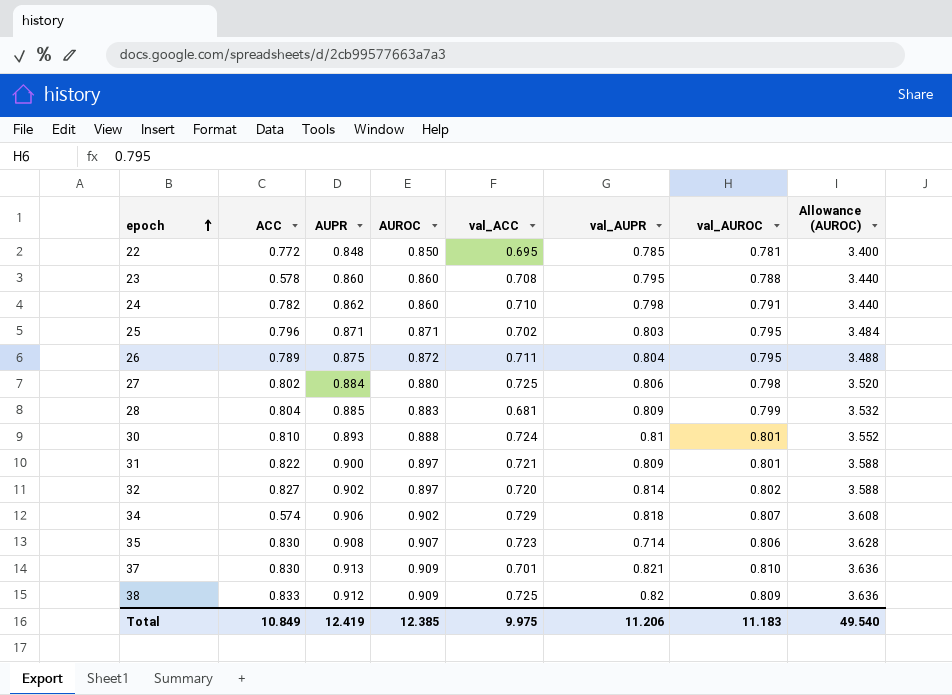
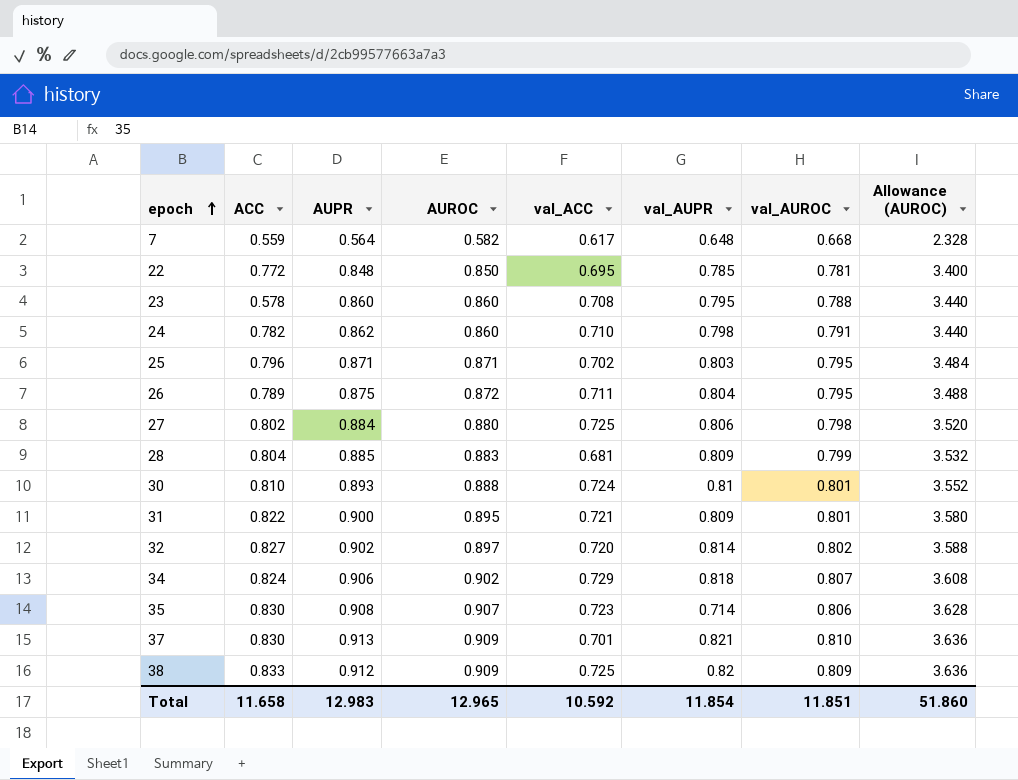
row 7: none -> 0.559 | 0.564 | 0.582 | 0.617 | 0.648 | 0.668 | 2.328
31 | AUROC: 0.897 -> 0.895
31 | Allowance (AUROC): 3.588 -> 3.580
34 | ACC: 0.574 -> 0.824
Total | ACC: 10.849 -> 11.658
Total | AUPR: 12.419 -> 12.983
Total | AUROC: 12.385 -> 12.965
Total | val_ACC: 9.975 -> 10.592
Total | val_AUPR: 11.206 -> 11.854
Total | val_AUROC: 11.183 -> 11.851
Total | Allowance (AUROC): 49.540 -> 51.860

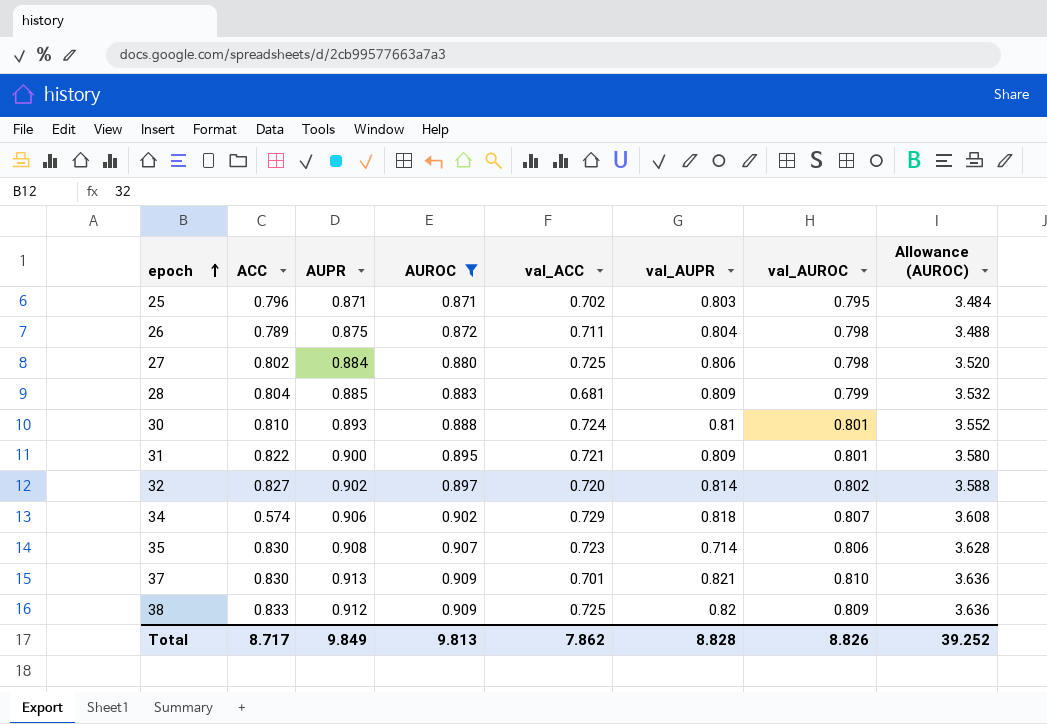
filter: none -> AUROC >= 0.871
26 | val_AUROC: 0.795 -> 0.798
34 | ACC: 0.824 -> 0.574
Total | ACC: 11.658 -> 8.717
Total | AUPR: 12.983 -> 9.849
Total | AUROC: 12.965 -> 9.813
Total | val_ACC: 10.592 -> 7.862
Total | val_AUPR: 11.854 -> 8.828
Total | val_AUROC: 11.851 -> 8.826
Total | Allowance (AUROC): 51.860 -> 39.252

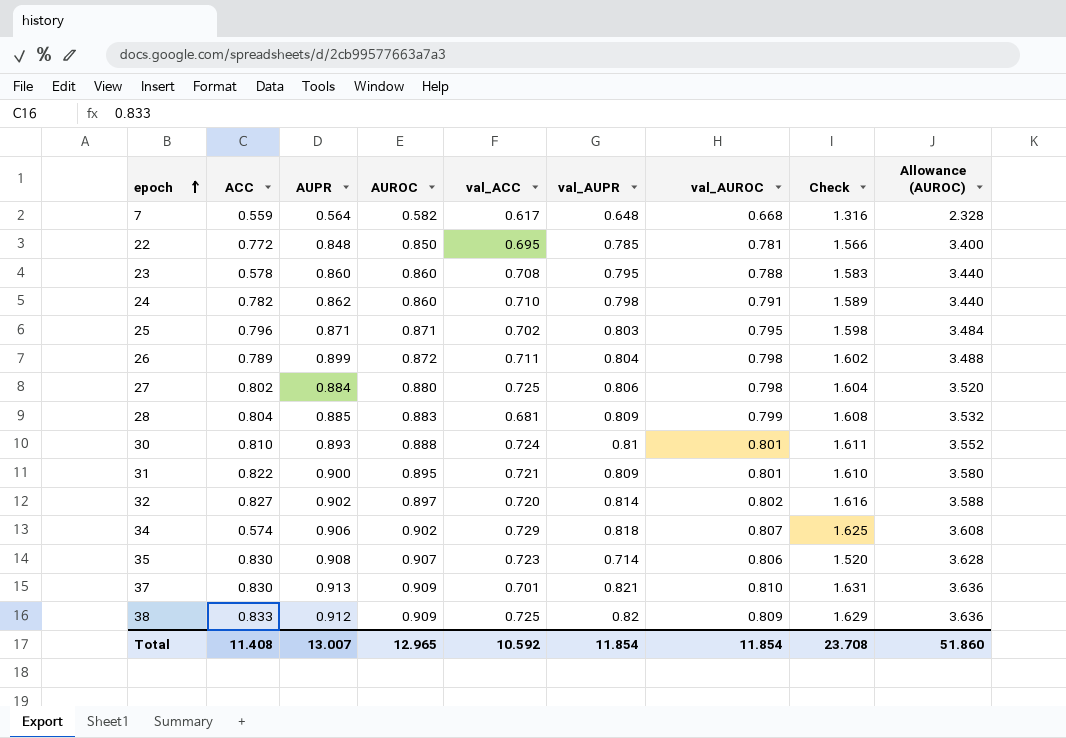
filter: AUROC >= 0.871 -> none
column Check | formula: none -> [val_AUPR] + [val_AUROC]
26 | AUPR: 0.875 -> 0.899
Total | ACC: 8.717 -> 11.408
Total | AUPR: 9.849 -> 13.007
Total | AUROC: 9.813 -> 12.965
Total | val_ACC: 7.862 -> 10.592
Total | val_AUPR: 8.828 -> 11.854
Total | val_AUROC: 8.826 -> 11.854
Total | Allowance (AUROC): 39.252 -> 51.860

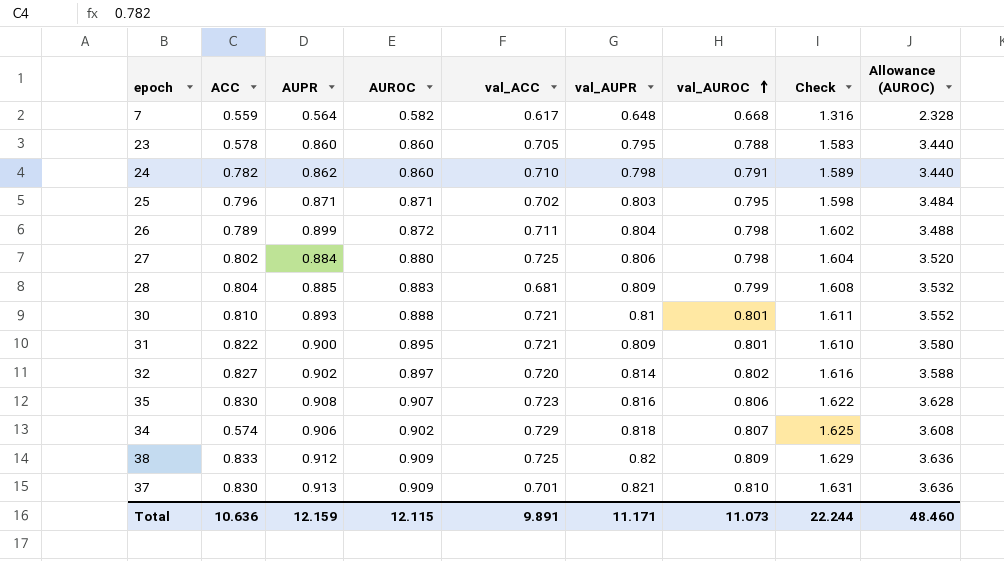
row order: epoch ascending -> val_AUROC ascending
row 22: 0.772 | 0.848 | 0.850 | 0.695 | 0.785 | 0.781 | 1.566 | 3.400 -> none
23 | val_ACC: 0.708 -> 0.705
30 | val_ACC: 0.724 -> 0.721
35 | val_AUPR: 0.714 -> 0.816
35 | Check: 1.520 -> 1.622
Total | ACC: 11.408 -> 10.636
Total | AUPR: 13.007 -> 12.159
Total | AUROC: 12.965 -> 12.115
Total | val_ACC: 10.592 -> 9.891
Total | val_AUPR: 11.854 -> 11.171
Total | val_AUROC: 11.854 -> 11.073
Total | Check: 23.708 -> 22.244
Total | Allowance (AUROC): 51.860 -> 48.460

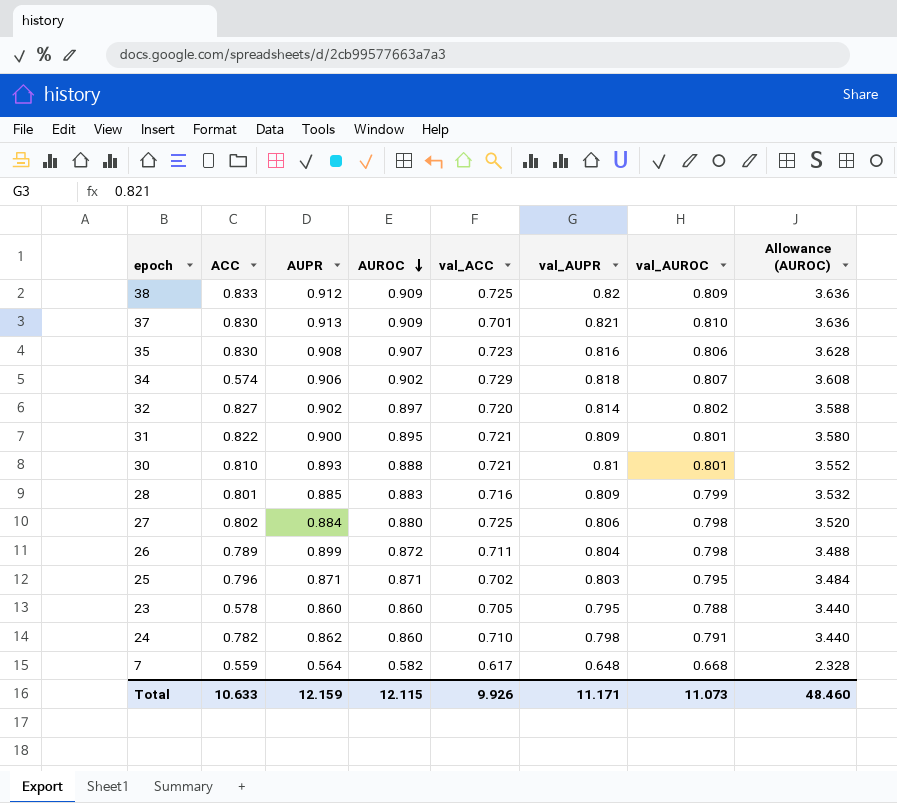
row order: val_AUROC ascending -> AUROC descending
column Check | formula: [val_AUPR] + [val_AUROC] -> none
28 | ACC: 0.804 -> 0.801
28 | val_ACC: 0.681 -> 0.716
Total | ACC: 10.636 -> 10.633
Total | val_ACC: 9.891 -> 9.926

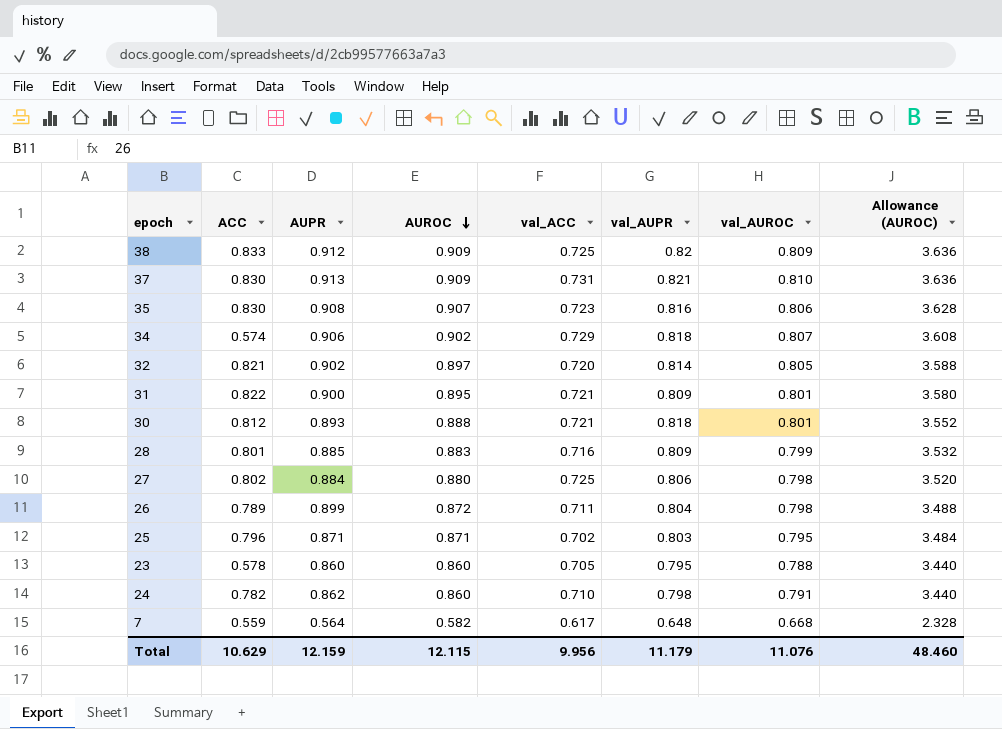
37 | val_ACC: 0.701 -> 0.731
32 | ACC: 0.827 -> 0.821
32 | val_AUROC: 0.802 -> 0.805
30 | ACC: 0.810 -> 0.812
30 | val_AUPR: 0.81 -> 0.818
Total | ACC: 10.633 -> 10.629
Total | val_ACC: 9.926 -> 9.956
Total | val_AUPR: 11.171 -> 11.179
Total | val_AUROC: 11.073 -> 11.076

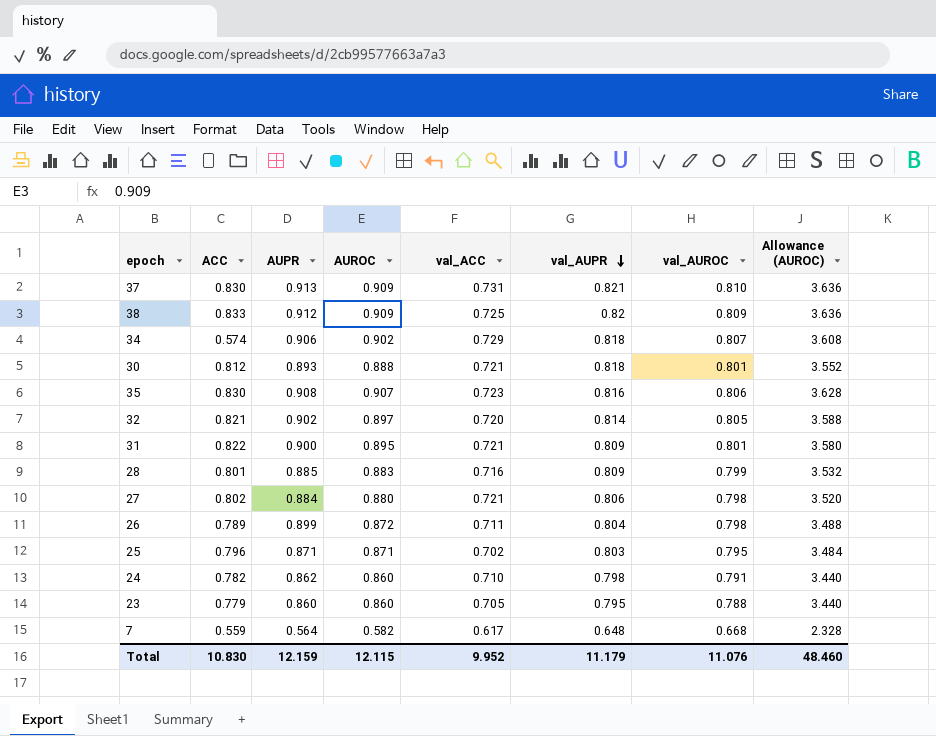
row order: AUROC descending -> val_AUPR descending
27 | val_ACC: 0.725 -> 0.721
23 | ACC: 0.578 -> 0.779
Total | ACC: 10.629 -> 10.830
Total | val_ACC: 9.956 -> 9.952

